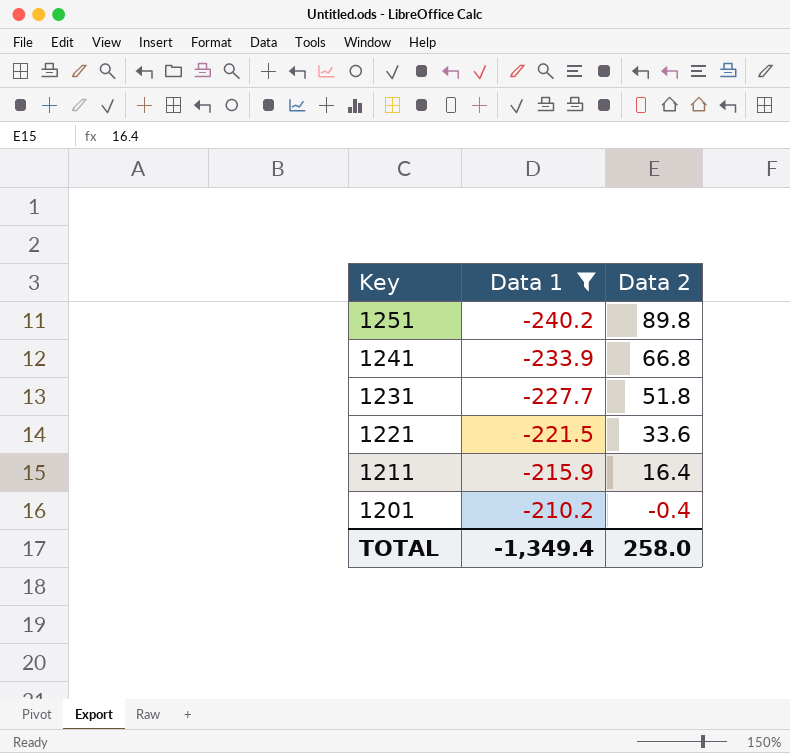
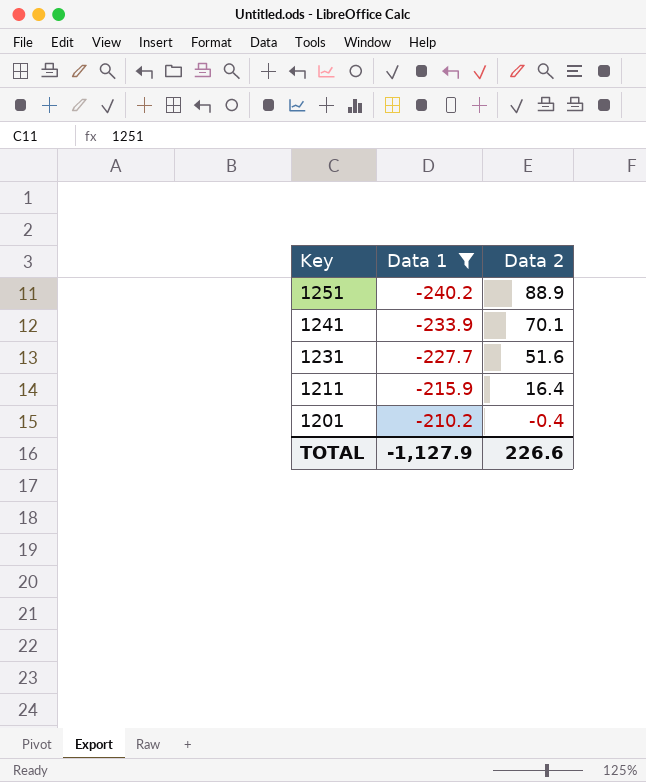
row 1221: -221.5 | 33.6 -> none
1251 | Data 2: 89.8 -> 88.9
1241 | Data 2: 66.8 -> 70.1
1231 | Data 2: 51.8 -> 51.6
TOTAL | Data 1: -1,349.4 -> -1,127.9
TOTAL | Data 2: 258.0 -> 226.6

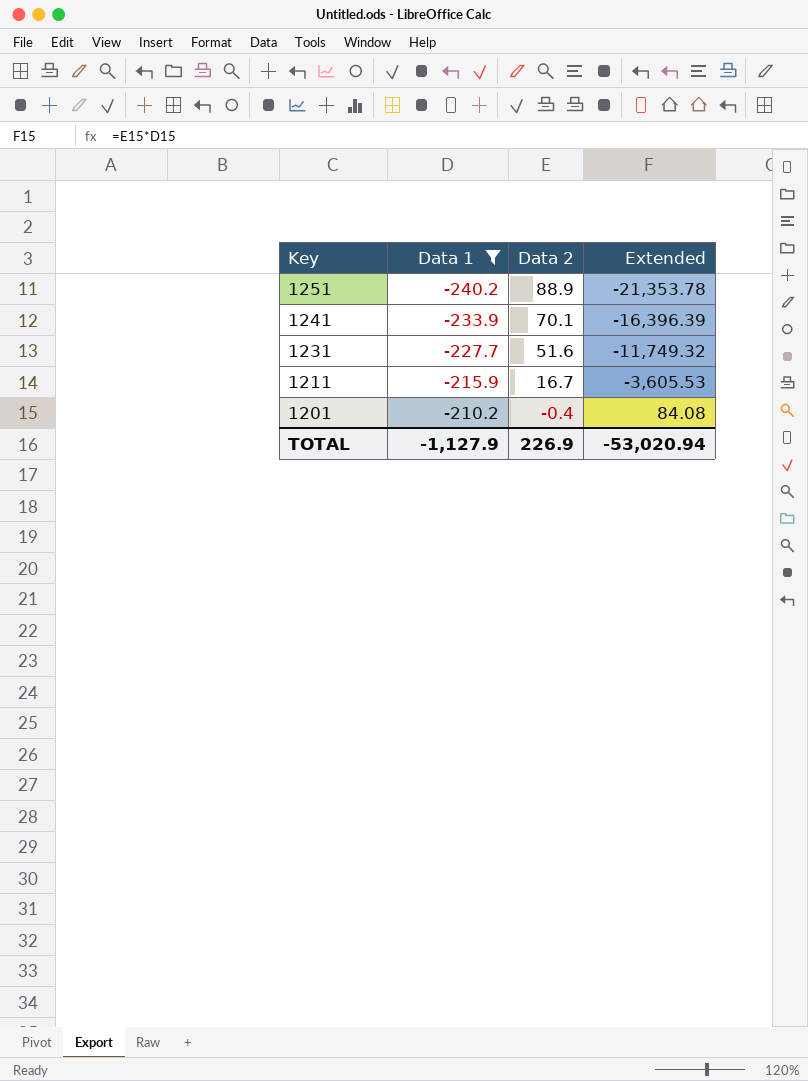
column Extended | formula: none -> [Data 1] * [Data 2]
1211 | Data 2: 16.4 -> 16.7
TOTAL | Data 2: 226.6 -> 226.9

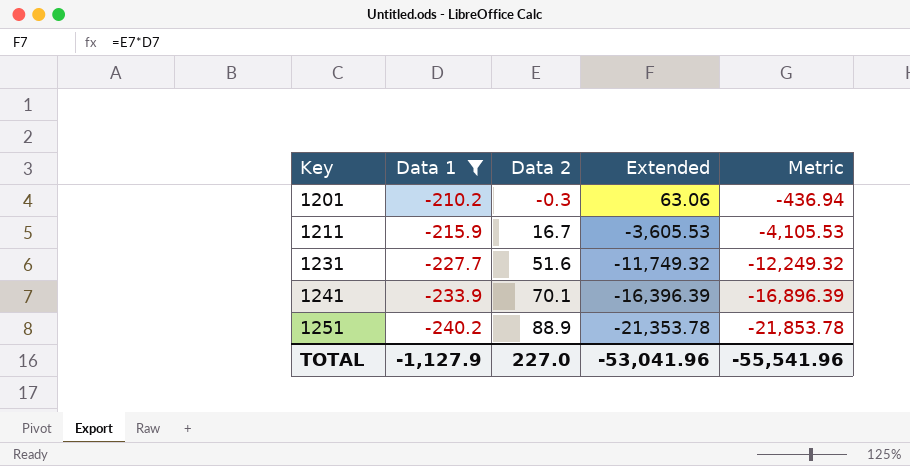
row order: Key descending -> Key ascending
column Metric | formula: none -> [Extended] - 500
1201 | Data 2: -0.4 -> -0.3
1201 | Extended: 84.08 -> 63.06
TOTAL | Data 2: 226.9 -> 227.0
TOTAL | Extended: -53,020.94 -> -53,041.96

